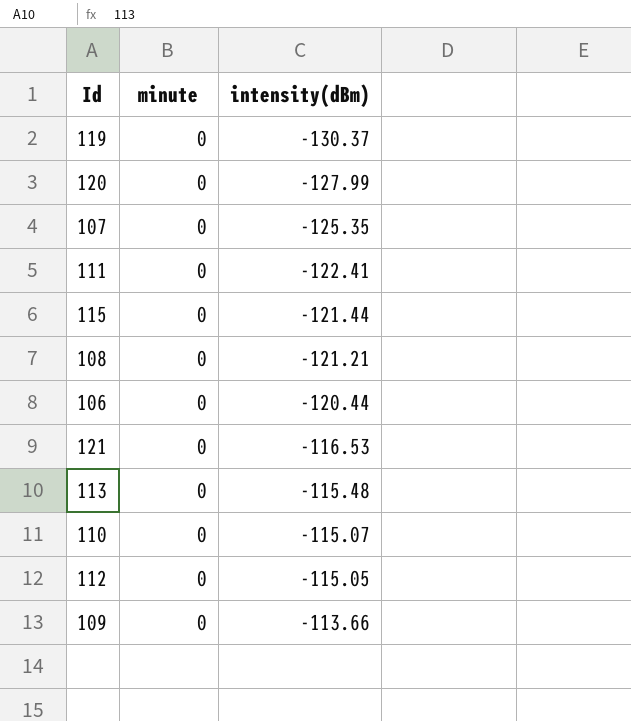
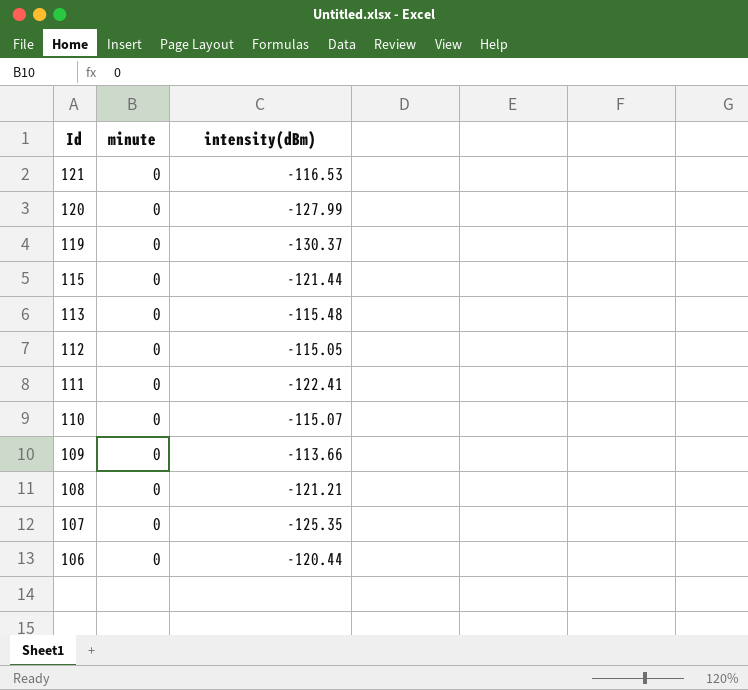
row order: intensity(dBm) ascending -> Id descending

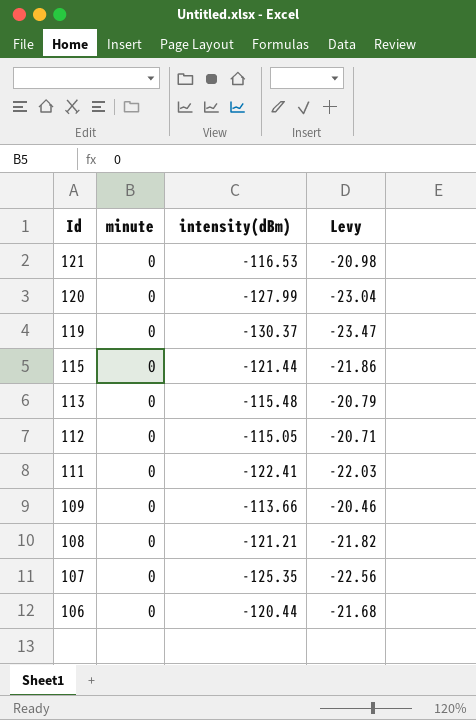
column Levy | formula: none -> [intensity(dBm)] * 0.18
row 110: 0 | -115.07 -> none

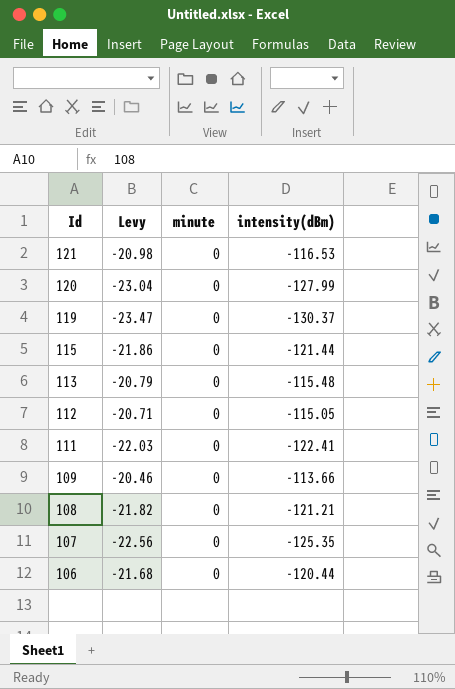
column Levy | position: 4 -> 2

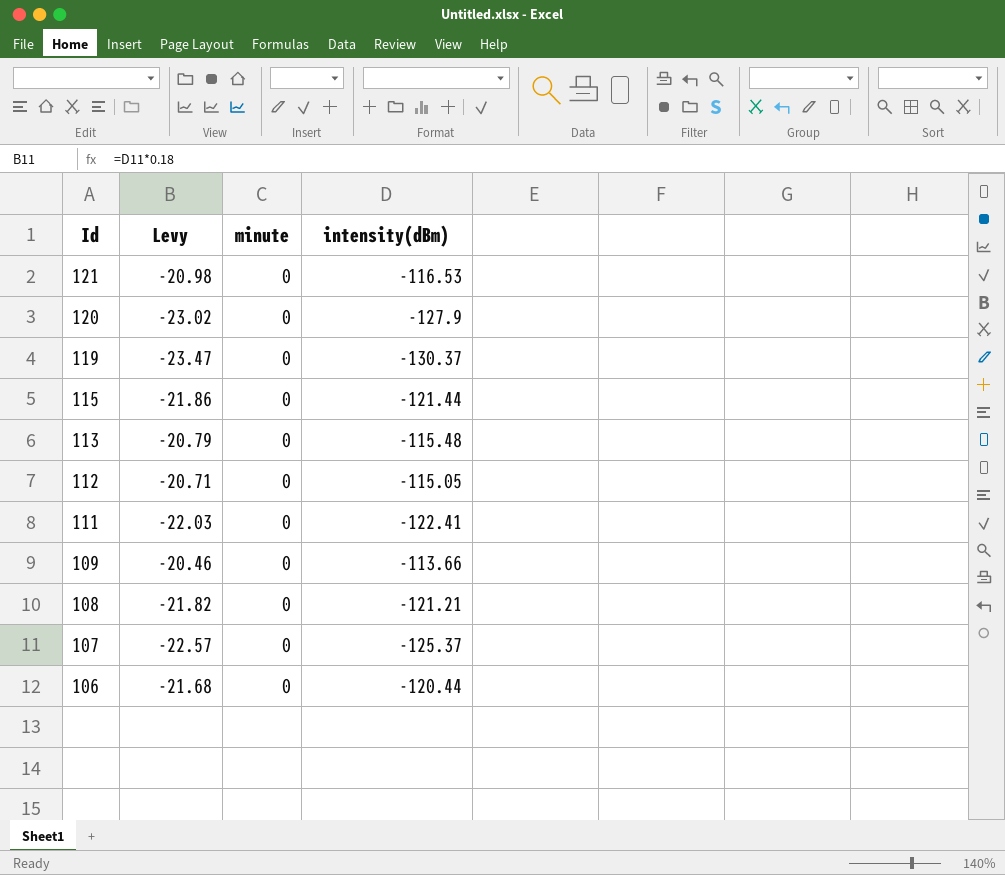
120 | Levy: -23.04 -> -23.02
120 | intensity(dBm): -127.99 -> -127.9
107 | Levy: -22.56 -> -22.57
107 | intensity(dBm): -125.35 -> -125.37

